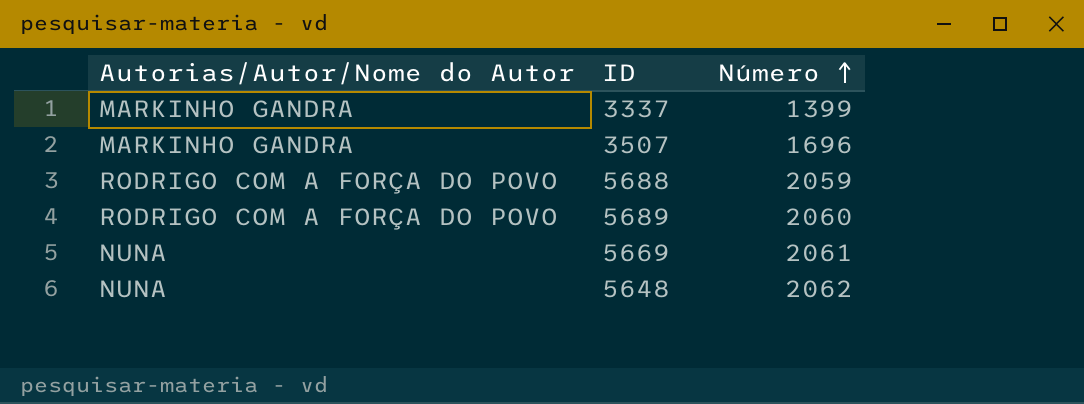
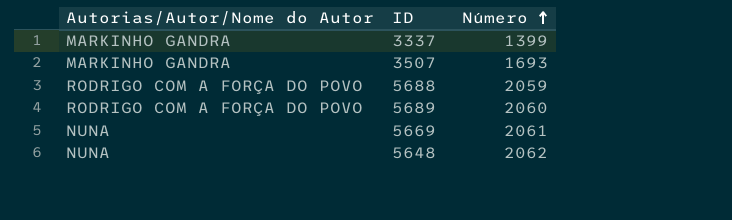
3507 | Número: 1696 -> 1693

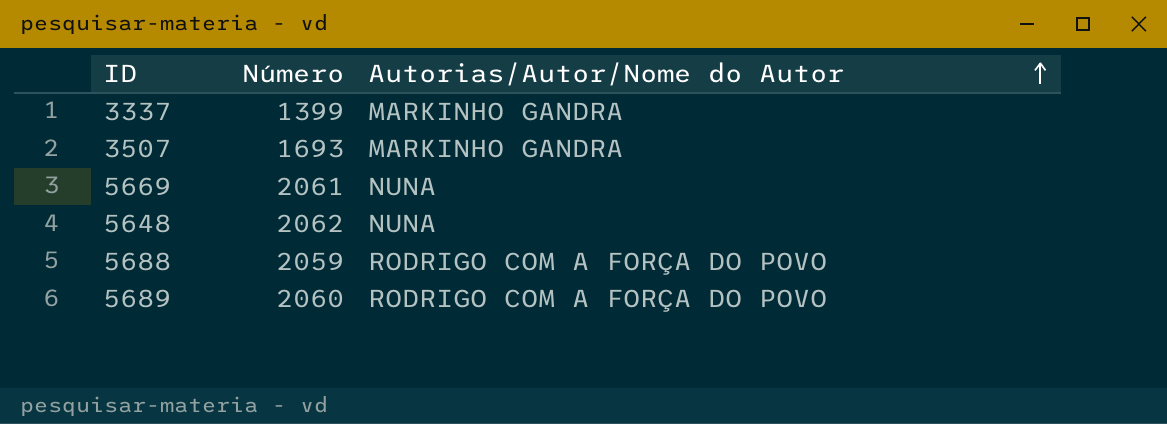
row order: Número ascending -> Autorias/Autor/Nome do Autor ascending
column Autorias/Autor/Nome do Autor | position: 1 -> 3

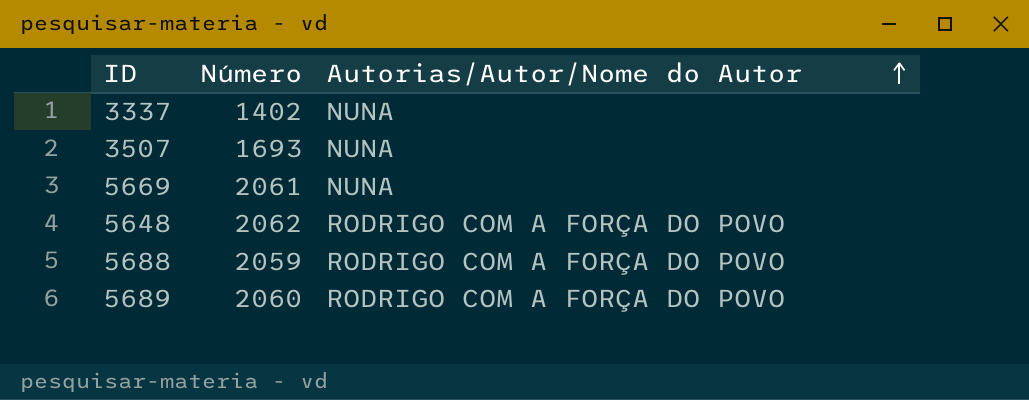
3337 | Número: 1399 -> 1402
3337 | Autorias/Autor/Nome do Autor: MARKINHO GANDRA -> NUNA
3507 | Autorias/Autor/Nome do Autor: MARKINHO GANDRA -> NUNA
5648 | Autorias/Autor/Nome do Autor: NUNA -> RODRIGO COM A FORÇA DO POVO

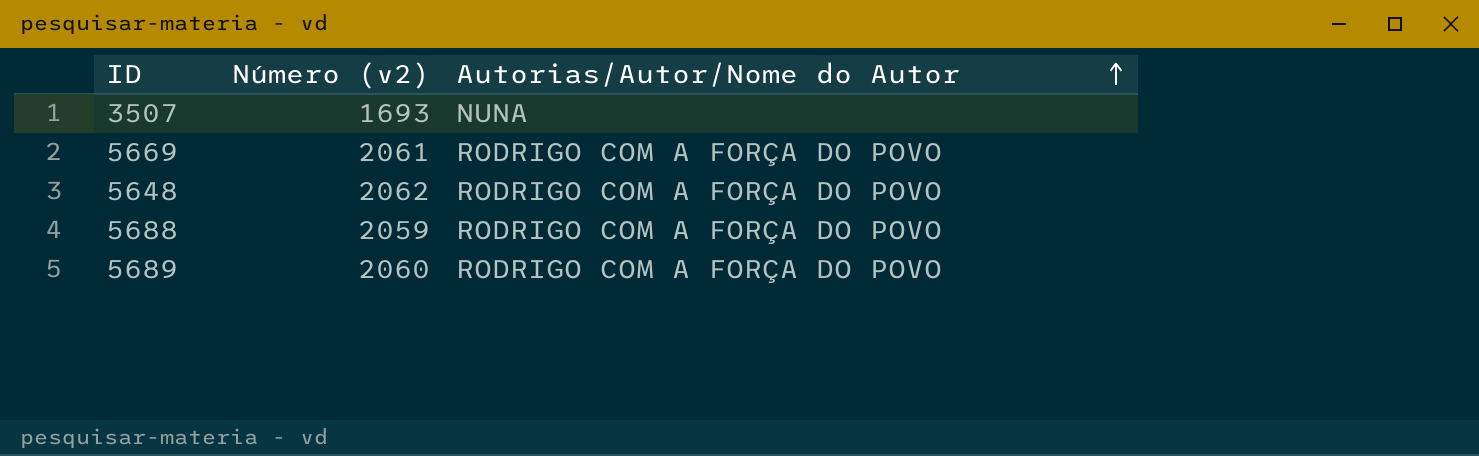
column name: Número -> Número (v2)
row 3337: 1402 | NUNA -> none
5669 | Autorias/Autor/Nome do Autor: NUNA -> RODRIGO COM A FORÇA DO POVO

